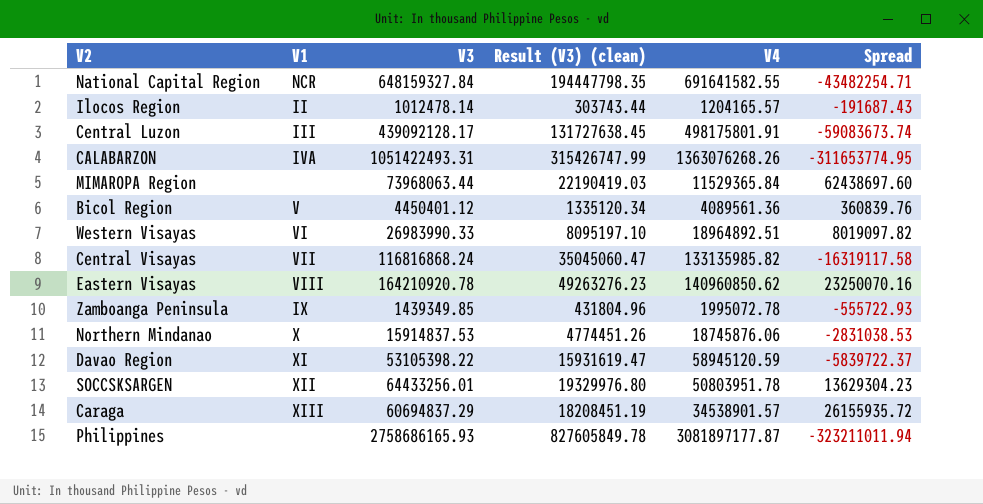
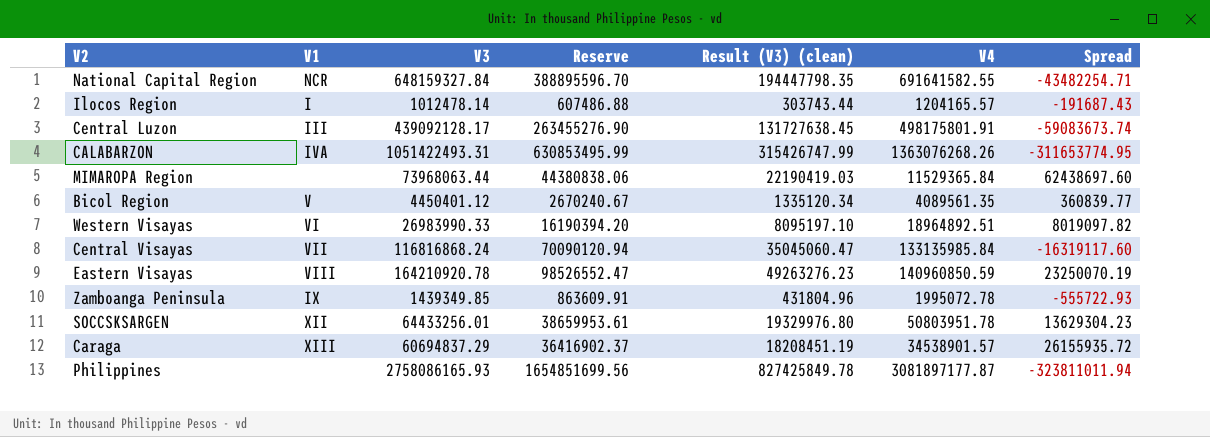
column Reserve | formula: none -> [V3] * 0.6
row Northern Mindanao: X | 15914837.53 | 4774451.26 | 18745876.06 | -2831038.53 -> none
row Davao Region: XI | 53105398.22 | 15931619.47 | 58945120.59 | -5839722.37 -> none
Ilocos Region | V1: II -> I
Bicol Region | V4: 4089561.36 -> 4089561.35
Bicol Region | Spread: 360839.76 -> 360839.77
Central Visayas | V4: 133135985.82 -> 133135985.84
Central Visayas | Spread: -16319117.58 -> -16319117.60
Eastern Visayas | V4: 140960850.62 -> 140960850.59
Eastern Visayas | Spread: 23250070.16 -> 23250070.19
Philippines | V3: 2758686165.93 -> 2758086165.93
Philippines | Result (V3) (clean): 827605849.78 -> 827425849.78
Philippines | Spread: -323211011.94 -> -323811011.94

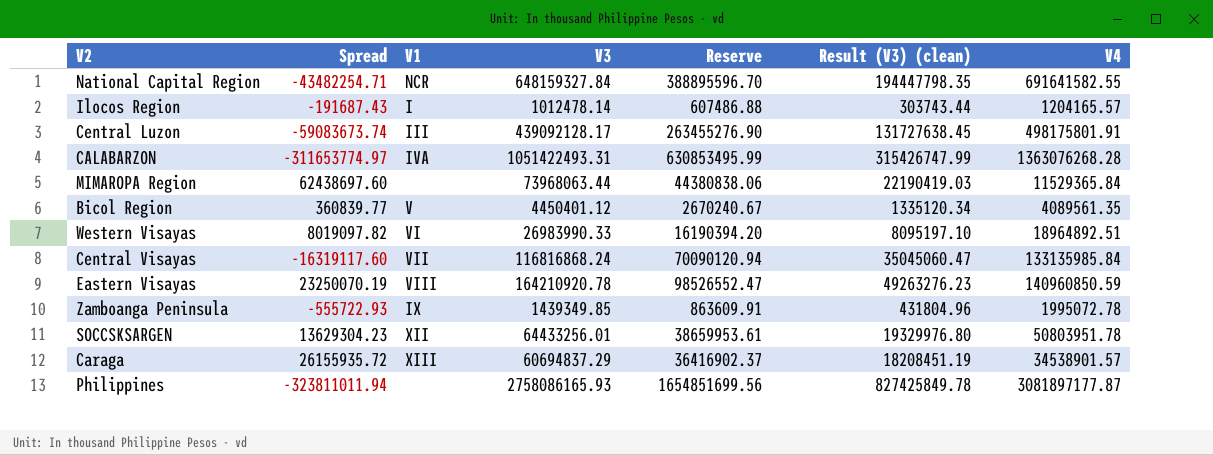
column Spread | position: 7 -> 2
CALABARZON | Spread: -311653774.95 -> -311653774.97
CALABARZON | V4: 1363076268.26 -> 1363076268.28

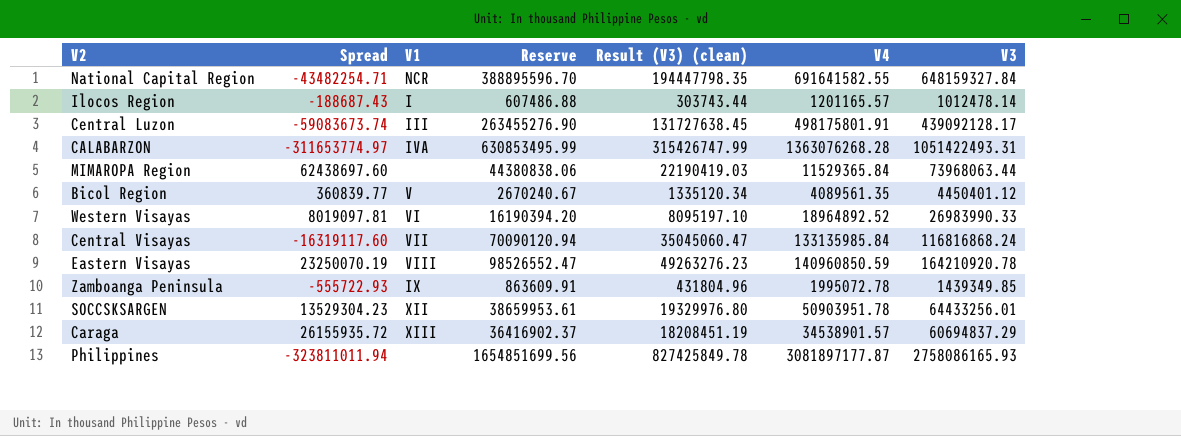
column V3 | position: 4 -> 7
Ilocos Region | Spread: -191687.43 -> -188687.43
Ilocos Region | V4: 1204165.57 -> 1201165.57
Western Visayas | Spread: 8019097.82 -> 8019097.81
Western Visayas | V4: 18964892.51 -> 18964892.52
SOCCSKSARGEN | Spread: 13629304.23 -> 13529304.23
SOCCSKSARGEN | V4: 50803951.78 -> 50903951.78

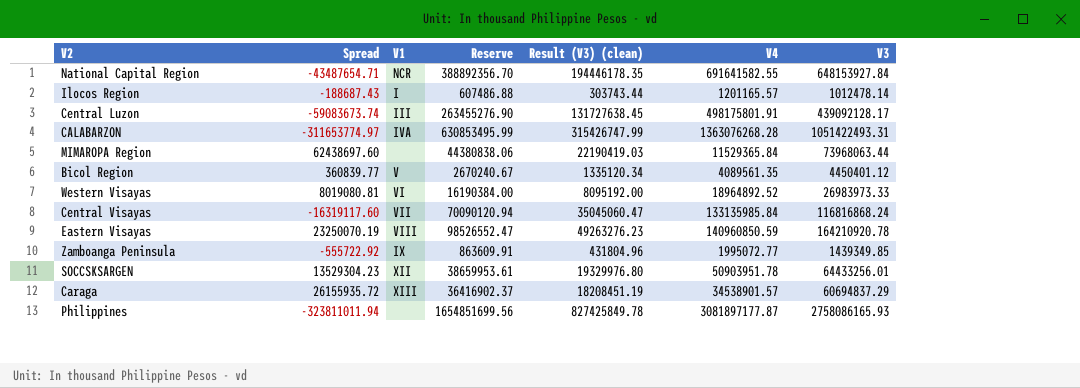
National Capital Region | Spread: -43482254.71 -> -43487654.71
National Capital Region | Reserve: 388895596.70 -> 388892356.70
National Capital Region | Result (V3) (clean): 194447798.35 -> 194446178.35
National Capital Region | V3: 648159327.84 -> 648153927.84
Western Visayas | Spread: 8019097.81 -> 8019080.81
Western Visayas | Reserve: 16190394.20 -> 16190384.00
Western Visayas | Result (V3) (clean): 8095197.10 -> 8095192.00
Western Visayas | V3: 26983990.33 -> 26983973.33
Zamboanga Peninsula | Spread: -555722.93 -> -555722.92
Zamboanga Peninsula | V4: 1995072.78 -> 1995072.77

